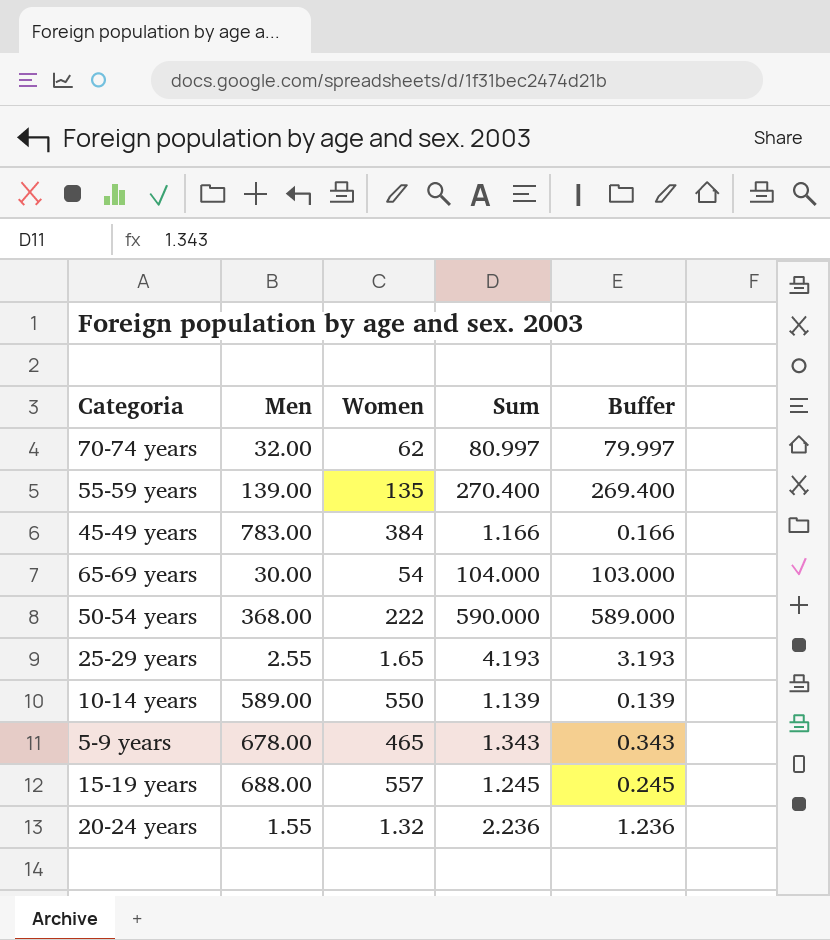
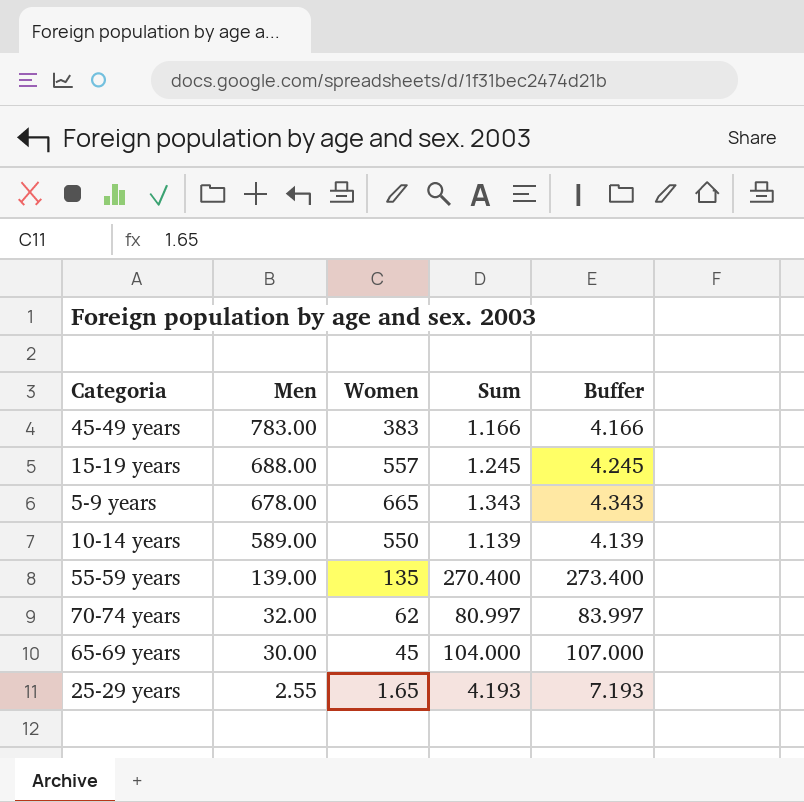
row order: none -> Men descending
column Buffer | formula: [Sum] - 1 -> [Sum] + 3
row 50-54 years: 368.00 | 222 | 590.000 | 589.000 -> none
row 20-24 years: 1.55 | 1.32 | 2.236 | 1.236 -> none
45-49 years | Women: 384 -> 383
5-9 years | Women: 465 -> 665
65-69 years | Women: 54 -> 45

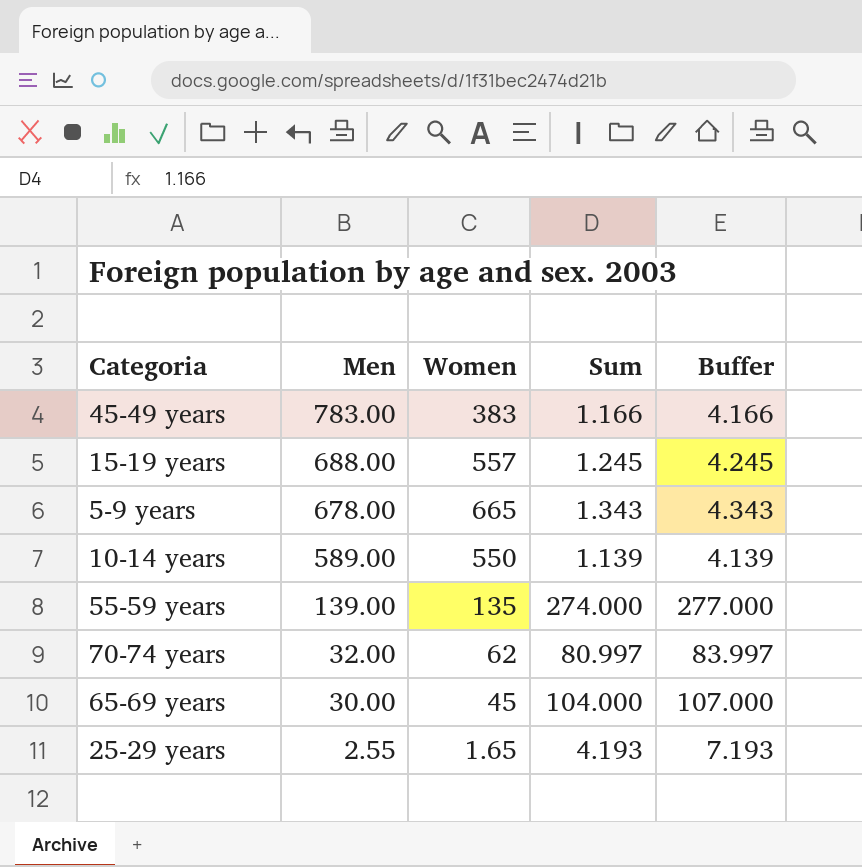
55-59 years | Sum: 270.400 -> 274.000
55-59 years | Buffer: 273.400 -> 277.000

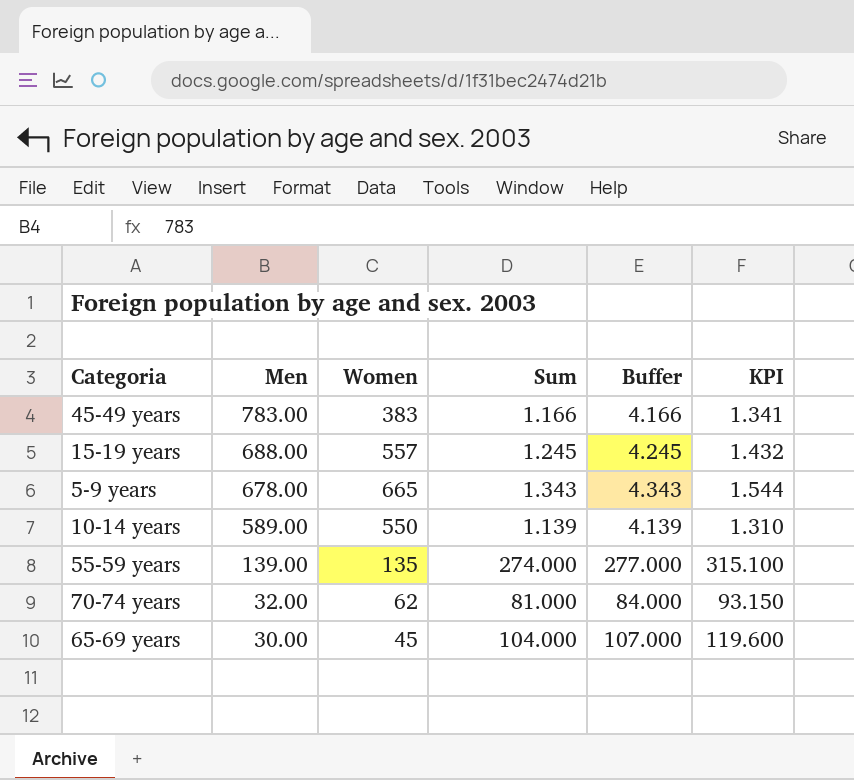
column KPI | formula: none -> [Sum] * 1.15
row 25-29 years: 2.55 | 1.65 | 4.193 | 7.193 -> none
70-74 years | Sum: 80.997 -> 81.000
70-74 years | Buffer: 83.997 -> 84.000

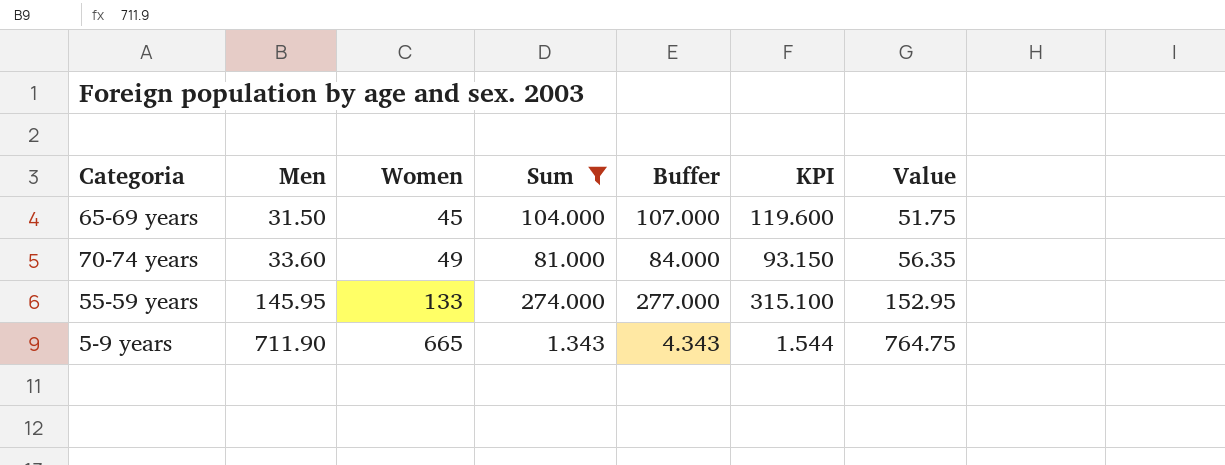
filter: none -> Sum >= 1.343
row order: Men descending -> Men ascending
column Value | formula: none -> [Women] * 1.15
65-69 years | Men: 30.00 -> 31.50
70-74 years | Men: 32.00 -> 33.60
70-74 years | Women: 62 -> 49
55-59 years | Men: 139.00 -> 145.95
55-59 years | Women: 135 -> 133
5-9 years | Men: 678.00 -> 711.90

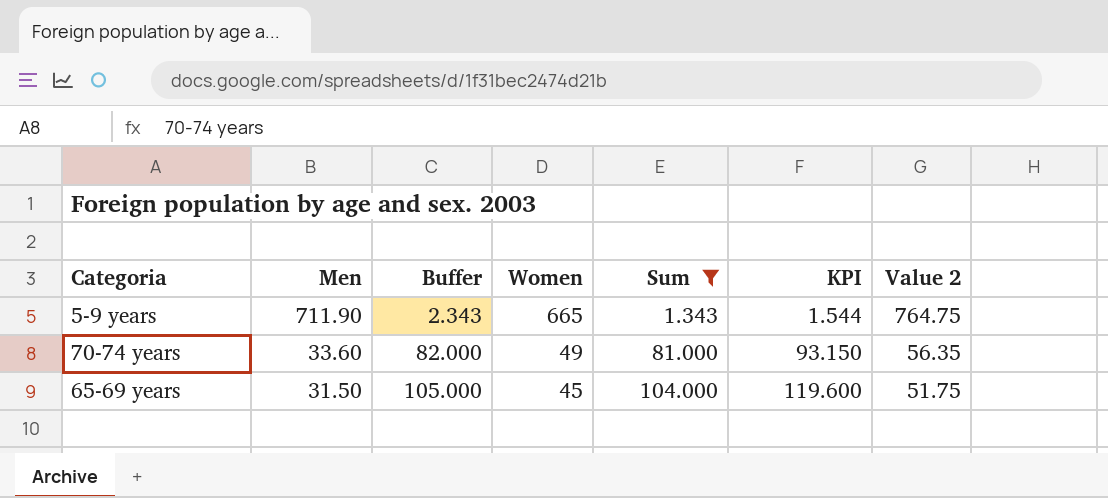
row order: Men ascending -> Men descending
column Buffer | formula: [Sum] + 3 -> [Sum] + 1
column Buffer | position: 5 -> 3
column name: Value -> Value 2
row 55-59 years: 145.95 | 133 | 274.000 | 277.000 | 315.100 | 152.95 -> none

